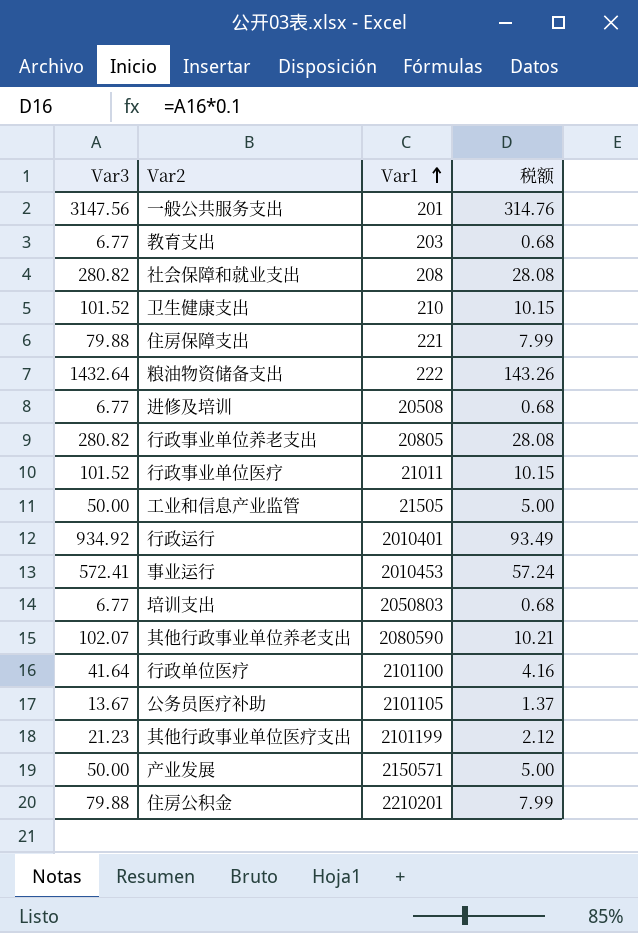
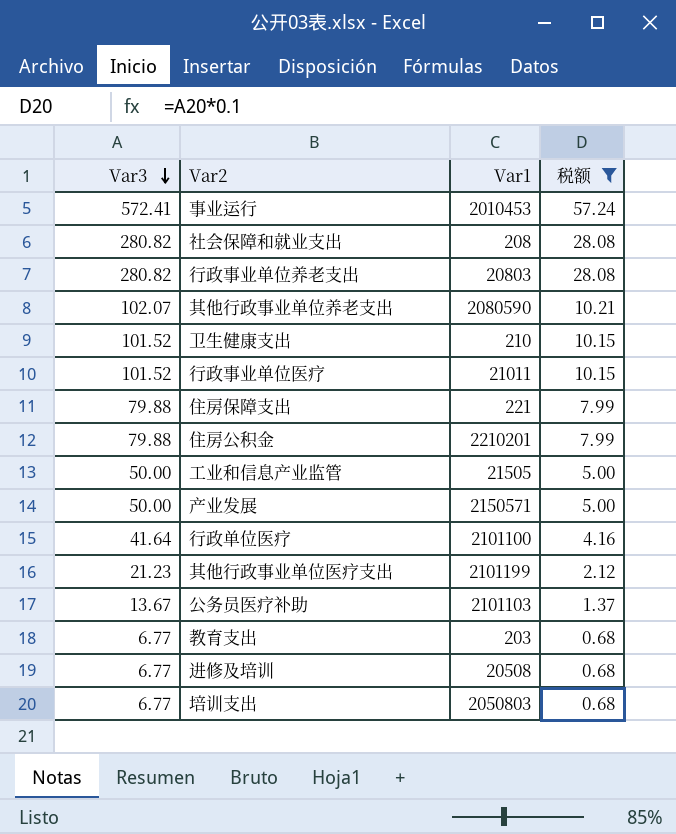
filter: none -> 税额 <= 57.24
row order: Var1 ascending -> Var3 descending
行政事业单位养老支出 | Var1: 20805 -> 20803
公务员医疗补助 | Var1: 2101105 -> 2101103

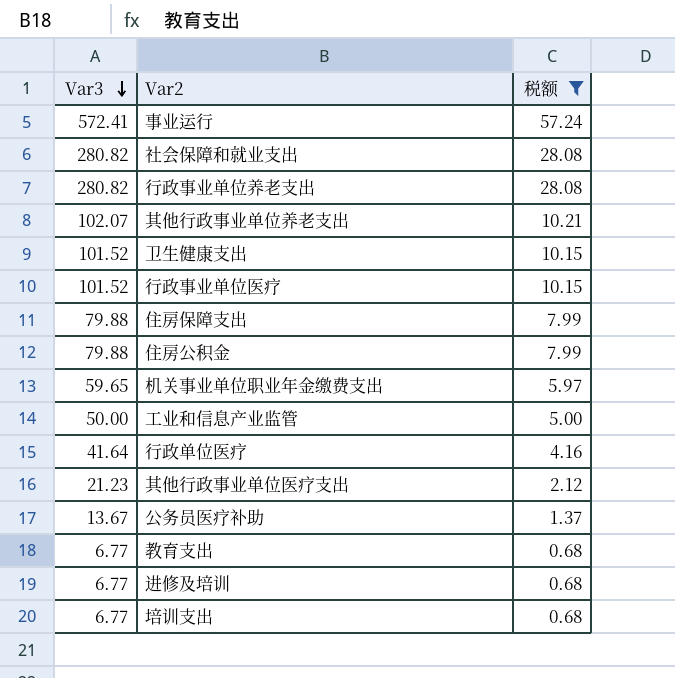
column Var1 | position: 3 -> none
row 产业发展: 50.00 | 2150571 | 5.00 -> none
row 机关事业单位职业年金缴费支出: none -> 59.65 | 5.97

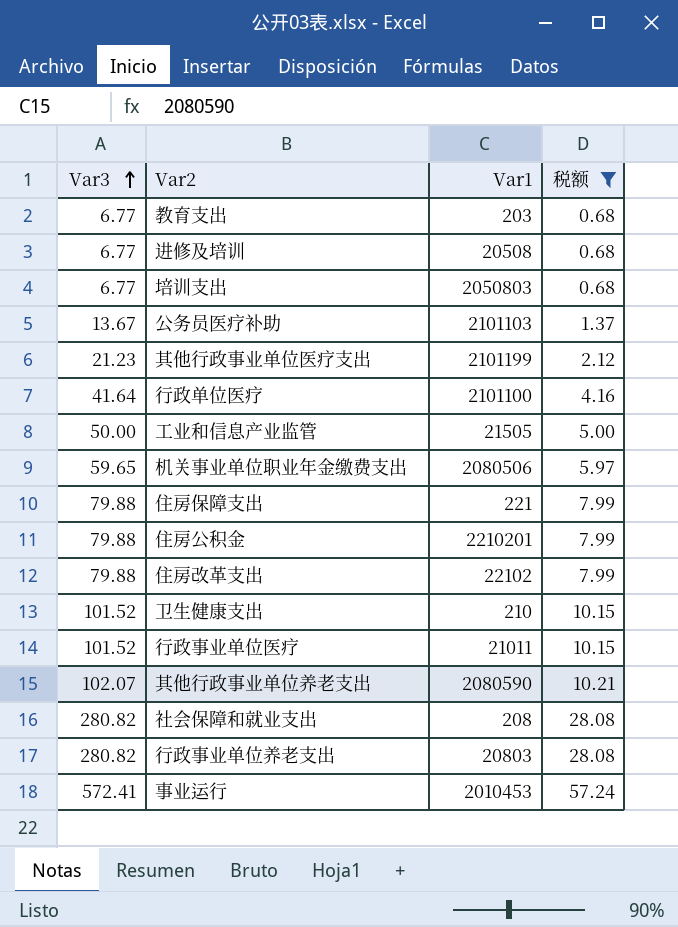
row order: Var3 descending -> Var3 ascending
column Var1 | position: none -> 3
row 住房改革支出: none -> 79.88 | 22102 | 7.99

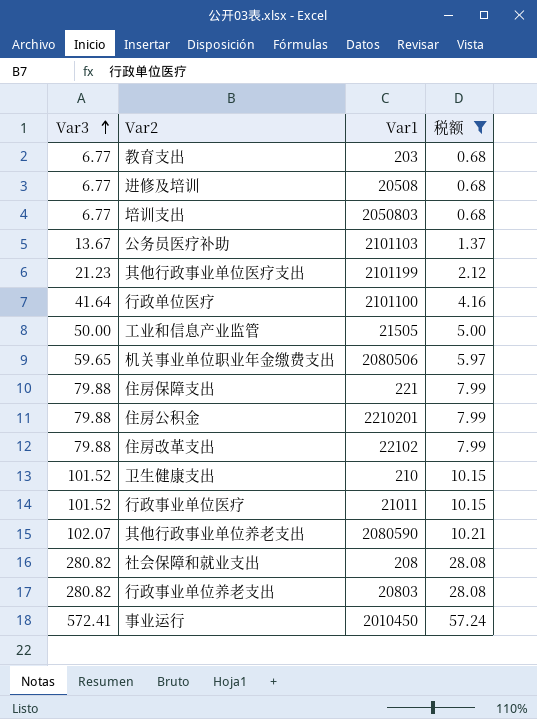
事业运行 | Var1: 2010453 -> 2010450

